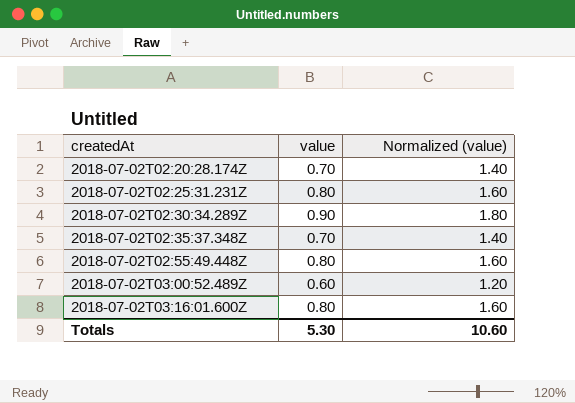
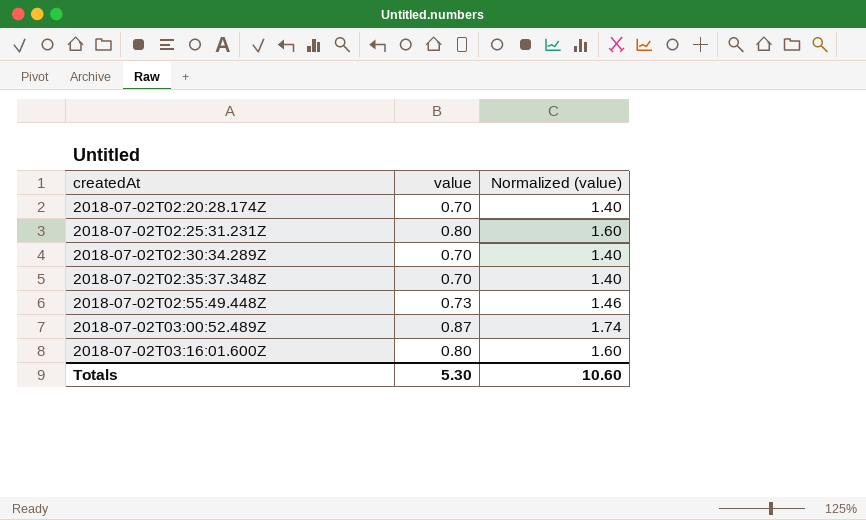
2018-07-02T02:30:34.289Z | value: 0.90 -> 0.70
2018-07-02T02:30:34.289Z | Normalized (value): 1.80 -> 1.40
2018-07-02T02:55:49.448Z | value: 0.80 -> 0.73
2018-07-02T02:55:49.448Z | Normalized (value): 1.60 -> 1.46
2018-07-02T03:00:52.489Z | value: 0.60 -> 0.87
2018-07-02T03:00:52.489Z | Normalized (value): 1.20 -> 1.74

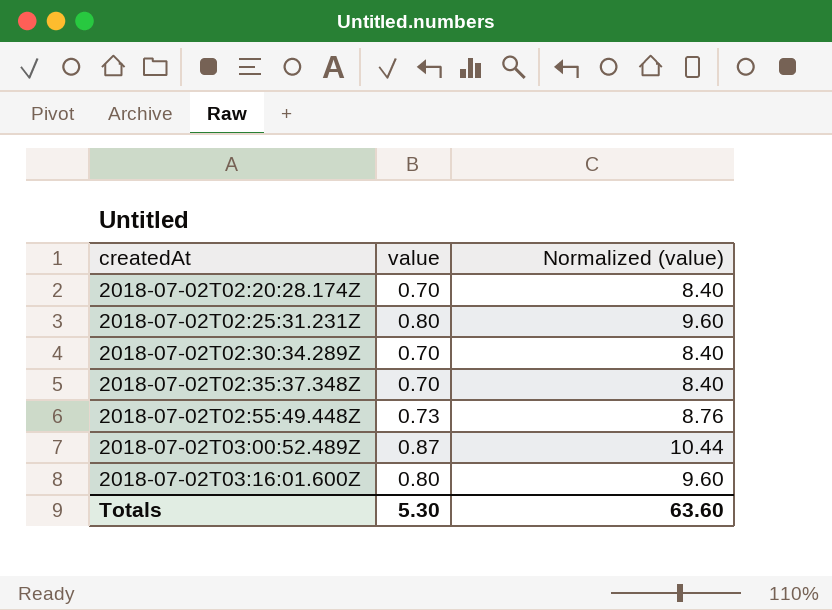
column Normalized (value) | formula: [value] * 2 -> [value] * 12
Totals | Normalized (value): 10.60 -> 63.60

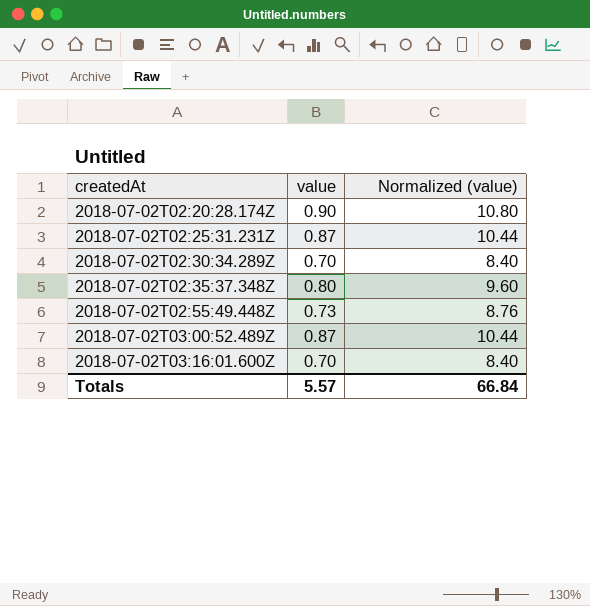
2018-07-02T02:20:28.174Z | value: 0.70 -> 0.90
2018-07-02T02:20:28.174Z | Normalized (value): 8.40 -> 10.80
2018-07-02T02:25:31.231Z | value: 0.80 -> 0.87
2018-07-02T02:25:31.231Z | Normalized (value): 9.60 -> 10.44
2018-07-02T02:35:37.348Z | value: 0.70 -> 0.80
2018-07-02T02:35:37.348Z | Normalized (value): 8.40 -> 9.60
2018-07-02T03:16:01.600Z | value: 0.80 -> 0.70
2018-07-02T03:16:01.600Z | Normalized (value): 9.60 -> 8.40
Totals | value: 5.30 -> 5.57
Totals | Normalized (value): 63.60 -> 66.84

